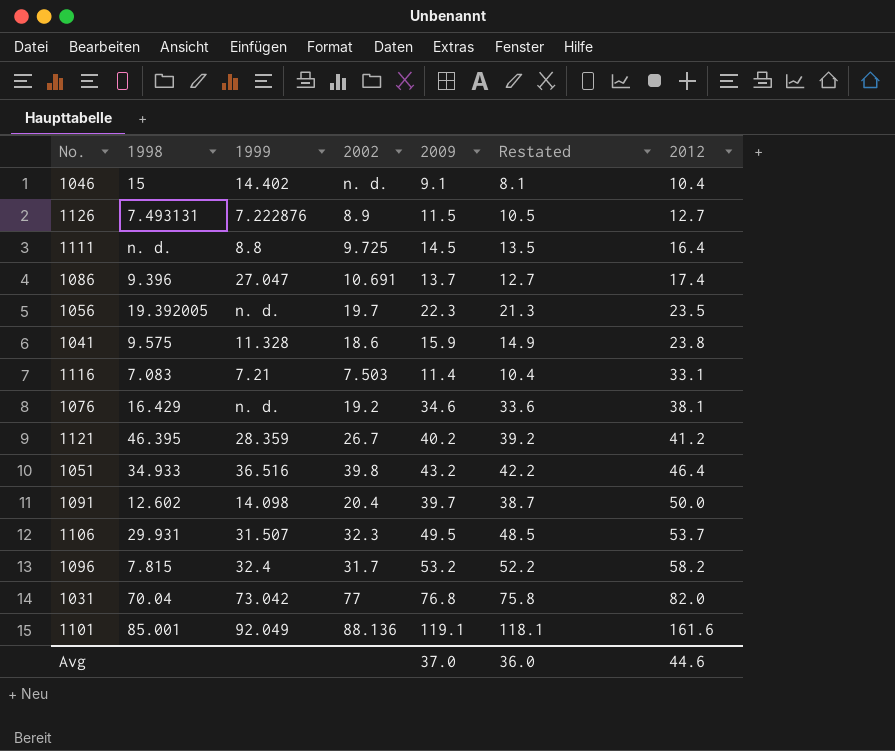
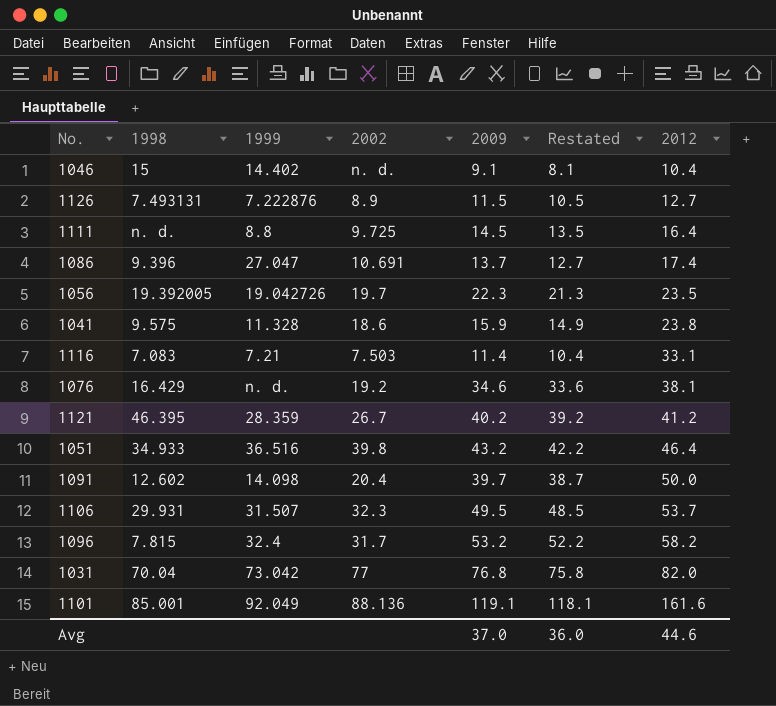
1056 | 1999: n. d. -> 19.042726

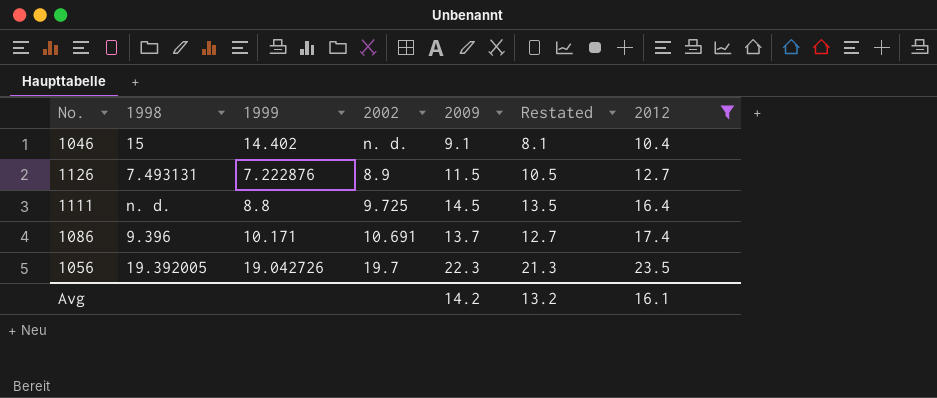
filter: none -> 2012 <= 23.5
1086 | 1999: 27.047 -> 10.171
Avg | 2009: 37.0 -> 14.2
Avg | Restated: 36.0 -> 13.2
Avg | 2012: 44.6 -> 16.1

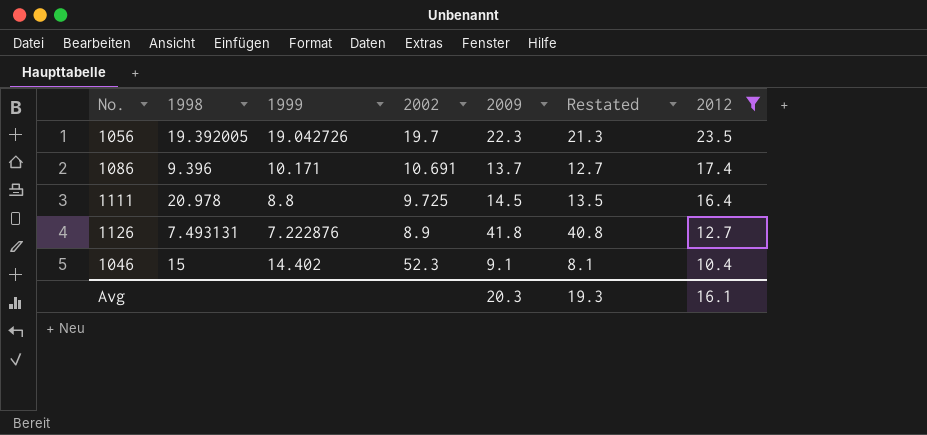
row order: 2012 ascending -> 2012 descending
1111 | 1998: n. d. -> 20.978
1126 | 2009: 11.5 -> 41.8
1126 | Restated: 10.5 -> 40.8
1046 | 2002: n. d. -> 52.3
Avg | 2009: 14.2 -> 20.3
Avg | Restated: 13.2 -> 19.3

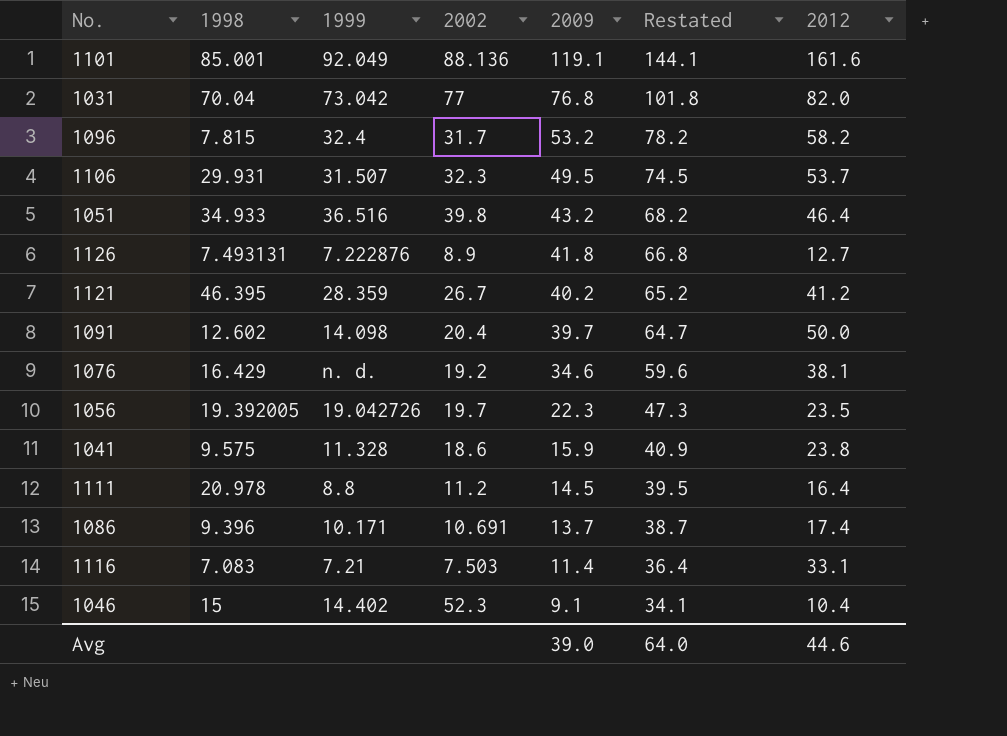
filter: 2012 <= 23.5 -> none
row order: 2012 descending -> 2009 descending
column Restated | formula: [2009] - 1 -> [2009] + 25
1111 | 2002: 9.725 -> 11.2
Avg | 2009: 20.3 -> 39.0
Avg | Restated: 19.3 -> 64.0
Avg | 2012: 16.1 -> 44.6

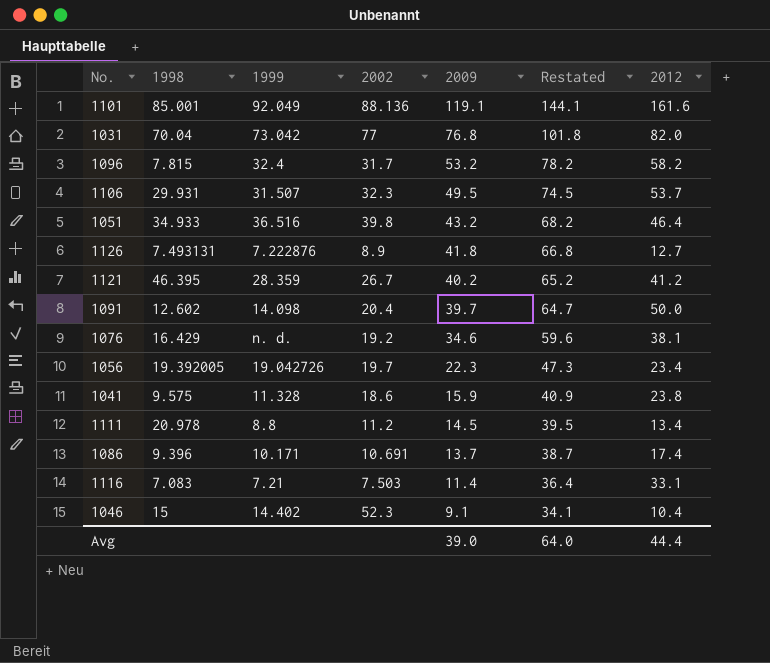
1056 | 2012: 23.5 -> 23.4
1111 | 2012: 16.4 -> 13.4
Avg | 2012: 44.6 -> 44.4

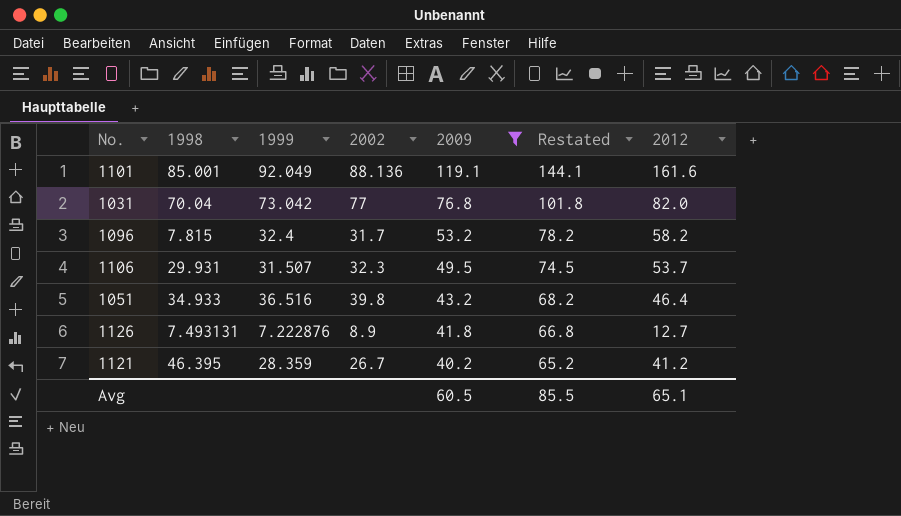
filter: none -> 2009 >= 40.2
Avg | 2009: 39.0 -> 60.5
Avg | Restated: 64.0 -> 85.5
Avg | 2012: 44.4 -> 65.1

